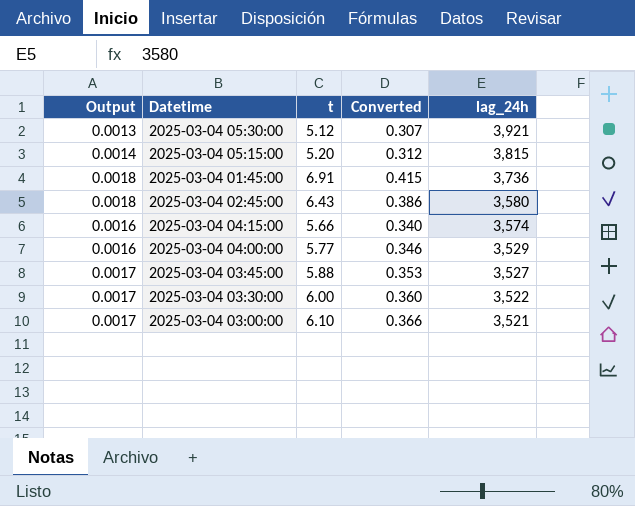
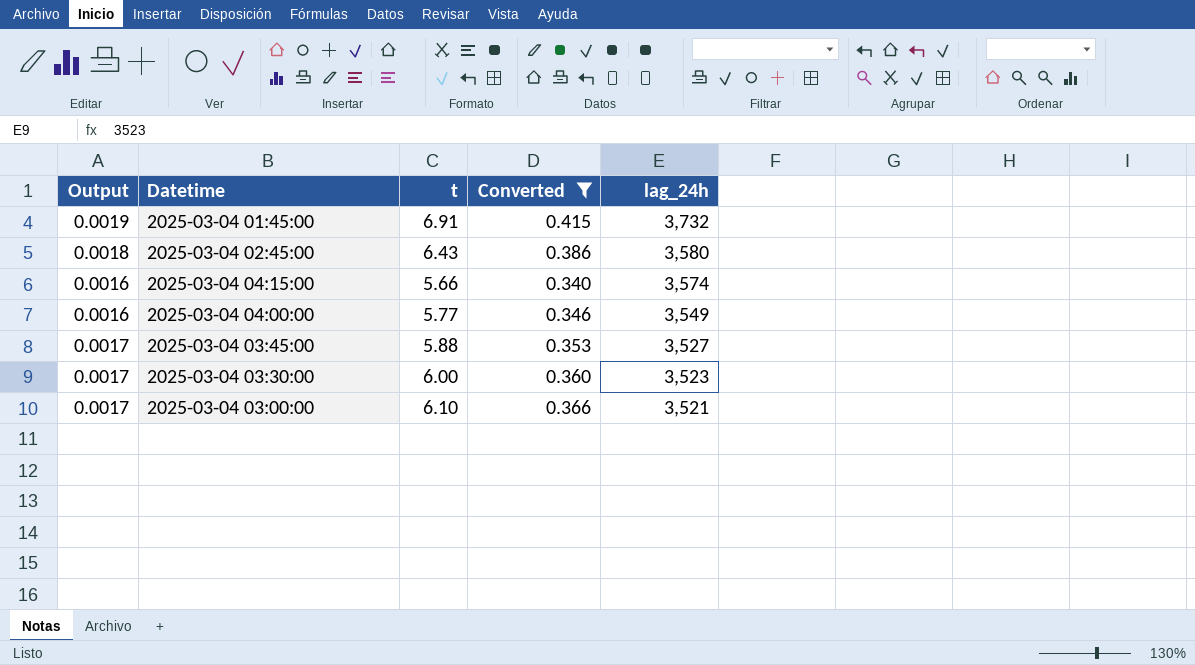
filter: none -> Converted >= 0.340
2025-03-04 01:45:00 | Output: 0.0018 -> 0.0019
2025-03-04 01:45:00 | lag_24h: 3,736 -> 3,732
2025-03-04 04:00:00 | lag_24h: 3,529 -> 3,549
2025-03-04 03:30:00 | lag_24h: 3,522 -> 3,523

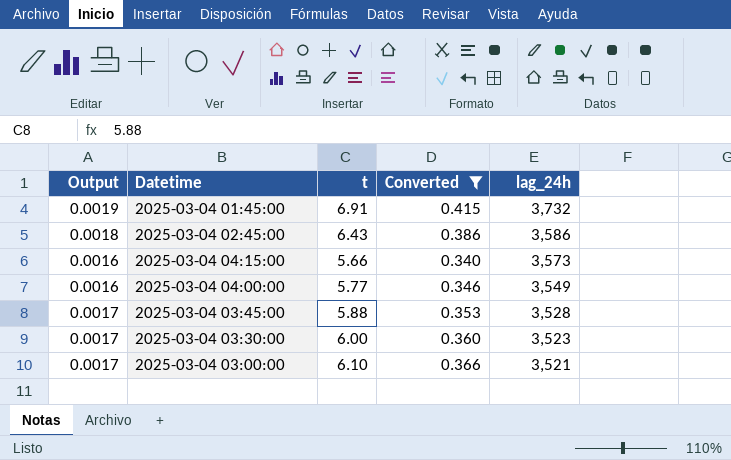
2025-03-04 02:45:00 | lag_24h: 3,580 -> 3,586
2025-03-04 04:15:00 | lag_24h: 3,574 -> 3,573
2025-03-04 03:45:00 | lag_24h: 3,527 -> 3,528

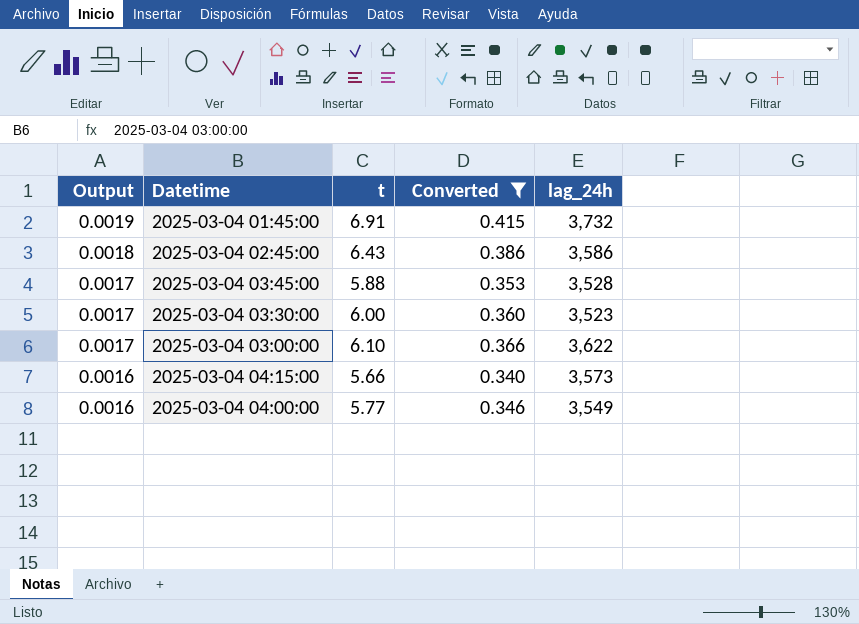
row order: lag_24h descending -> Output descending
2025-03-04 03:00:00 | lag_24h: 3,521 -> 3,622

